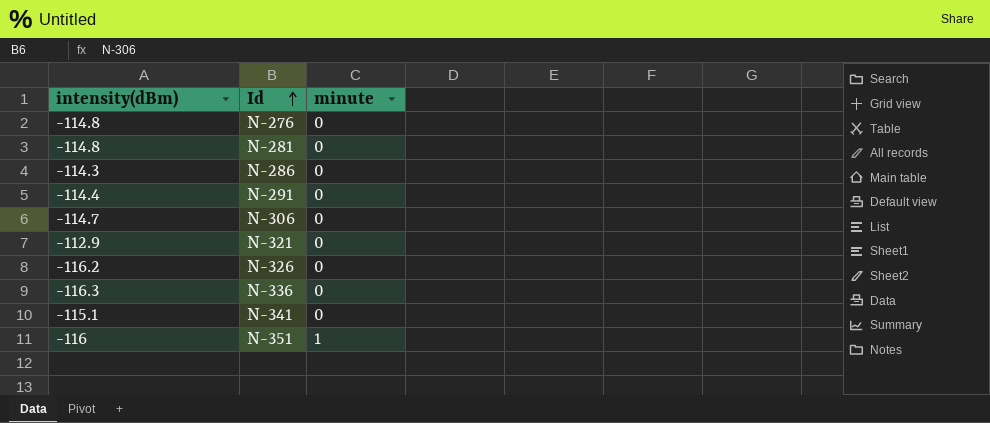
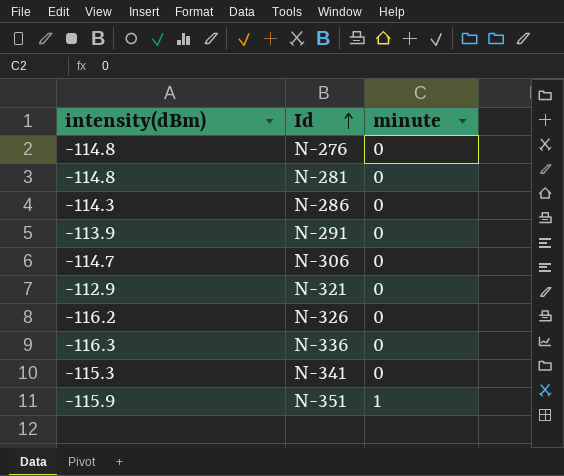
N-291 | intensity(dBm): -114.4 -> -113.9
N-341 | intensity(dBm): -115.1 -> -115.3
N-351 | intensity(dBm): -116 -> -115.9

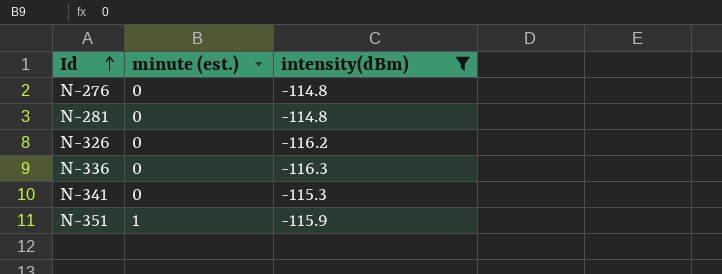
filter: none -> intensity(dBm) <= -114.8
column name: minute -> minute (est.)
column intensity(dBm) | position: 1 -> 3

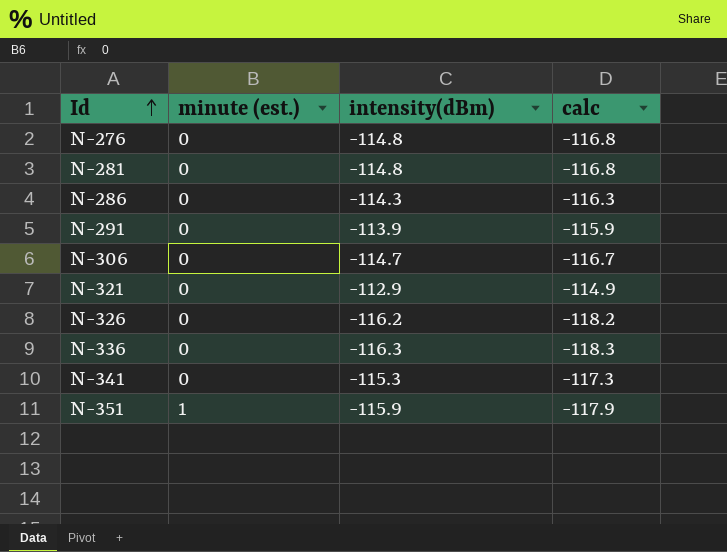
filter: intensity(dBm) <= -114.8 -> none
column calc | formula: none -> [intensity(dBm)] - 2

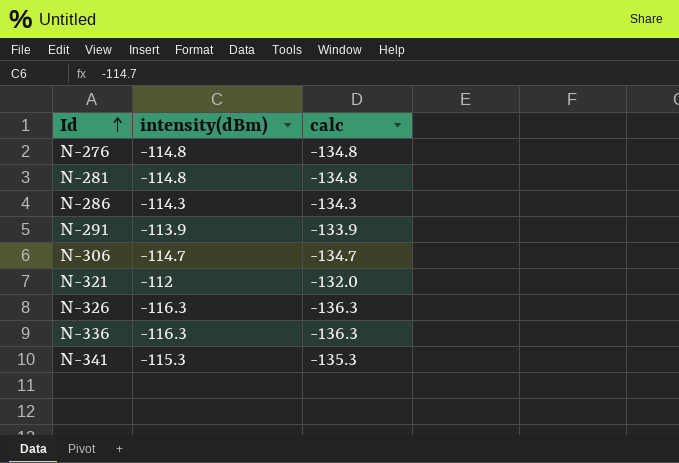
column minute (est.) | position: 2 -> none
column calc | formula: [intensity(dBm)] - 2 -> [intensity(dBm)] - 20
row N-351: 1 | -115.9 | -117.9 -> none
N-321 | intensity(dBm): -112.9 -> -112
N-326 | intensity(dBm): -116.2 -> -116.3

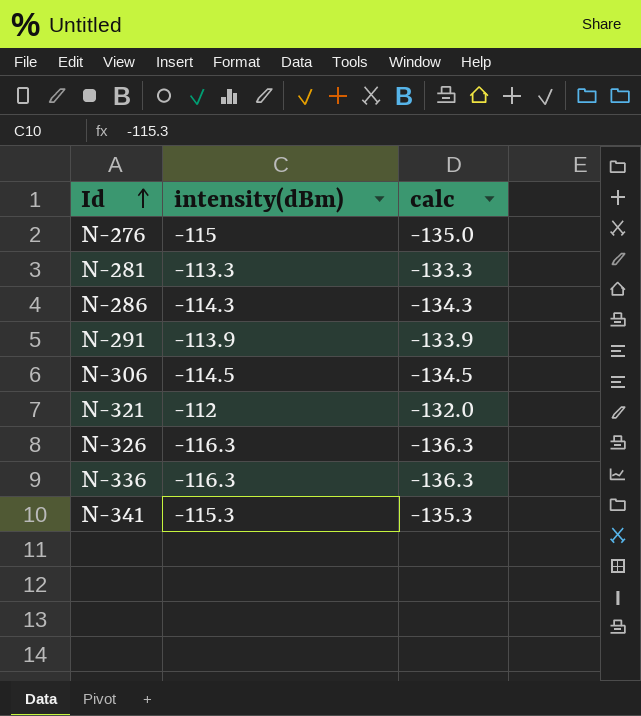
N-276 | intensity(dBm): -114.8 -> -115
N-276 | calc: -134.8 -> -135.0
N-281 | intensity(dBm): -114.8 -> -113.3
N-281 | calc: -134.8 -> -133.3
N-306 | intensity(dBm): -114.7 -> -114.5
N-306 | calc: -134.7 -> -134.5

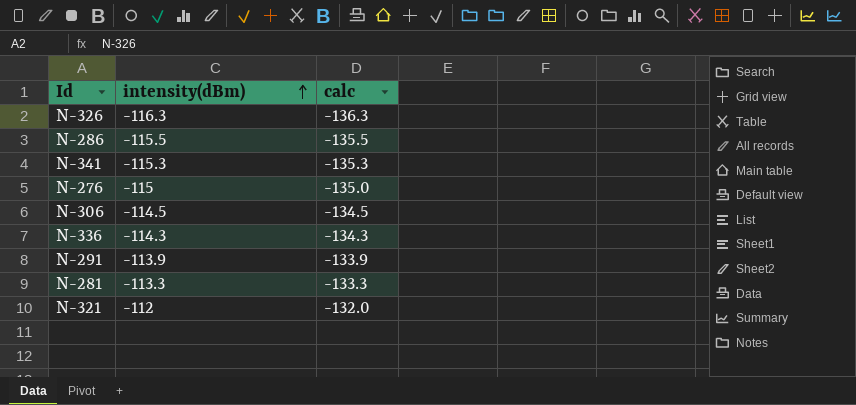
row order: Id ascending -> intensity(dBm) ascending
N-286 | intensity(dBm): -114.3 -> -115.5
N-286 | calc: -134.3 -> -135.5
N-336 | intensity(dBm): -116.3 -> -114.3
N-336 | calc: -136.3 -> -134.3

